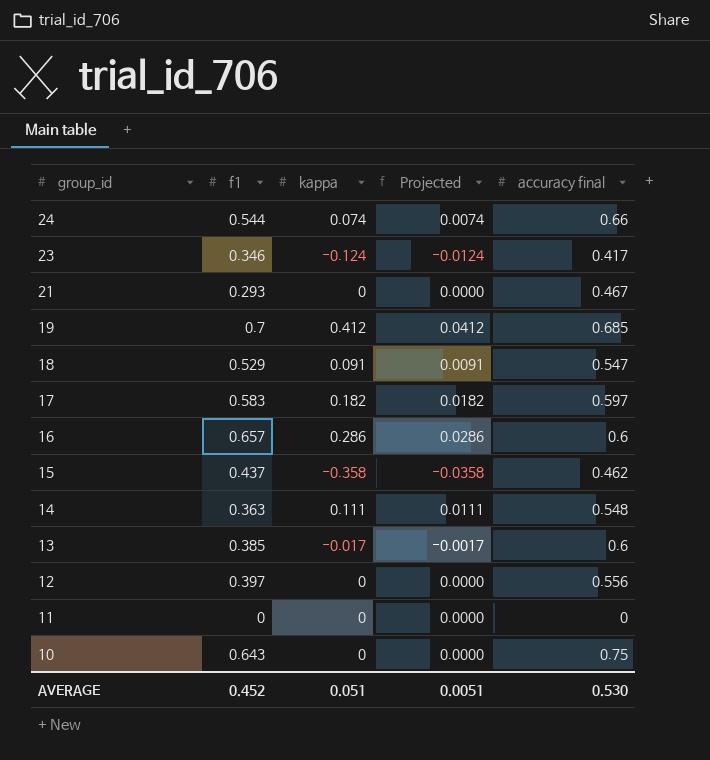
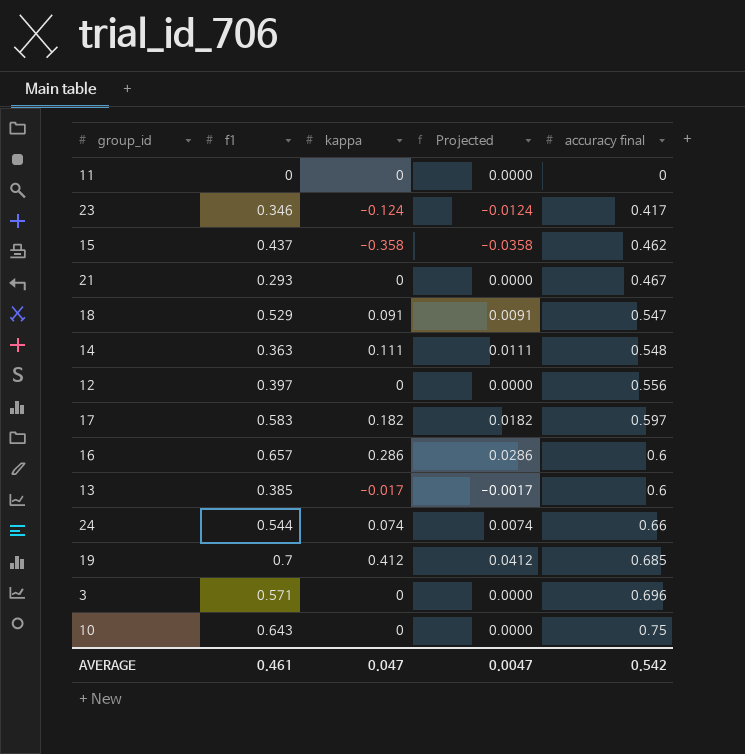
row order: group_id descending -> accuracy final ascending
row 3: none -> 0.571 | 0 | 0.0000 | 0.696
AVERAGE | f1: 0.452 -> 0.461
AVERAGE | kappa: 0.051 -> 0.047
AVERAGE | Projected: 0.0051 -> 0.0047
AVERAGE | accuracy final: 0.530 -> 0.542

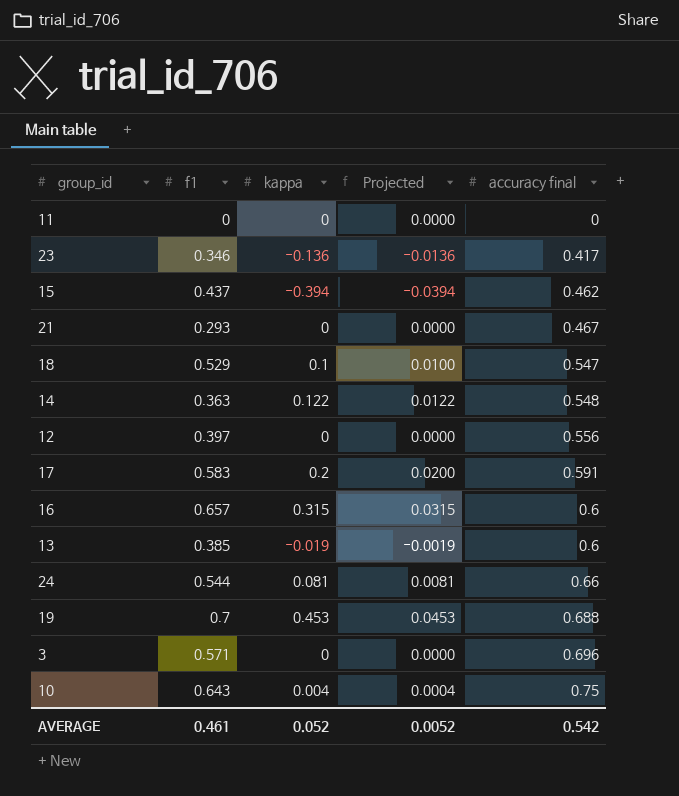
23 | kappa: -0.124 -> -0.136
23 | Projected: -0.0124 -> -0.0136
15 | kappa: -0.358 -> -0.394
15 | Projected: -0.0358 -> -0.0394
18 | kappa: 0.091 -> 0.1
18 | Projected: 0.0091 -> 0.0100
14 | kappa: 0.111 -> 0.122
14 | Projected: 0.0111 -> 0.0122
17 | kappa: 0.182 -> 0.2
17 | Projected: 0.0182 -> 0.0200
17 | accuracy final: 0.597 -> 0.591
16 | kappa: 0.286 -> 0.315
16 | Projected: 0.0286 -> 0.0315
13 | kappa: -0.017 -> -0.019
13 | Projected: -0.0017 -> -0.0019
24 | kappa: 0.074 -> 0.081
24 | Projected: 0.0074 -> 0.0081
19 | kappa: 0.412 -> 0.453
19 | Projected: 0.0412 -> 0.0453
19 | accuracy final: 0.685 -> 0.688
10 | kappa: 0 -> 0.004
10 | Projected: 0.0000 -> 0.0004
AVERAGE | kappa: 0.047 -> 0.052
AVERAGE | Projected: 0.0047 -> 0.0052

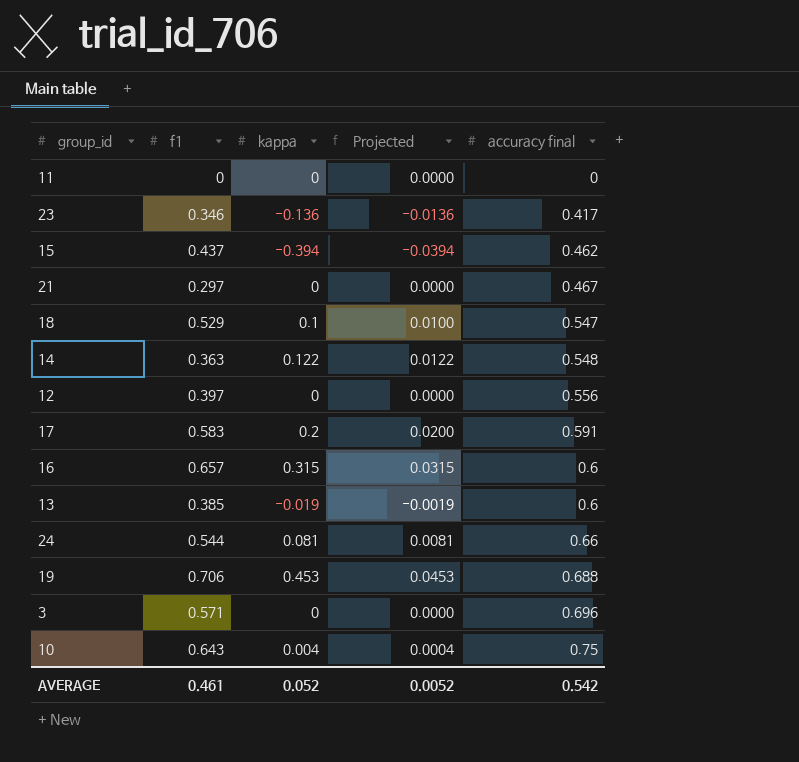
21 | f1: 0.293 -> 0.297
19 | f1: 0.7 -> 0.706

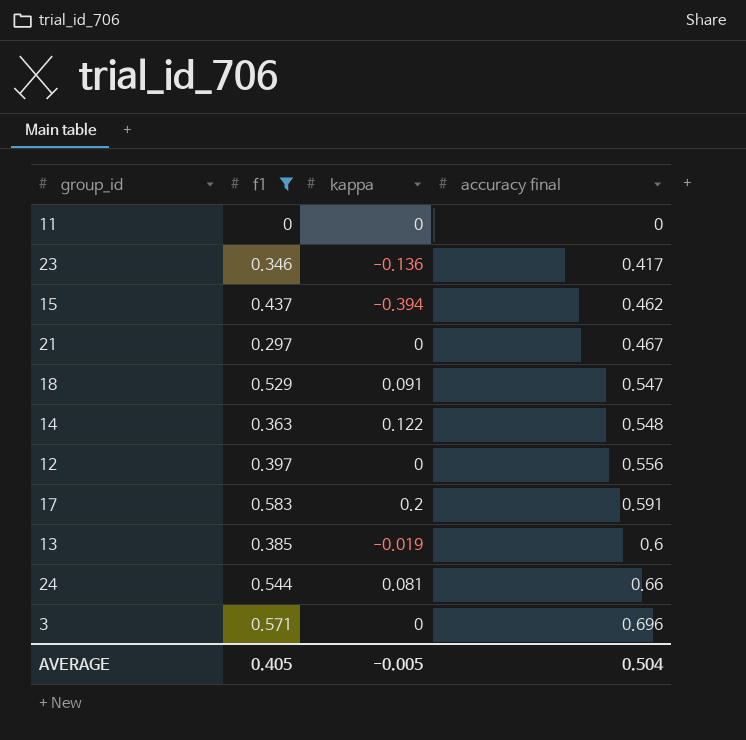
filter: none -> f1 <= 0.583
column Projected | formula: [kappa] * 0.1 -> none
18 | kappa: 0.1 -> 0.091
AVERAGE | f1: 0.461 -> 0.405
AVERAGE | kappa: 0.052 -> -0.005
AVERAGE | accuracy final: 0.542 -> 0.504

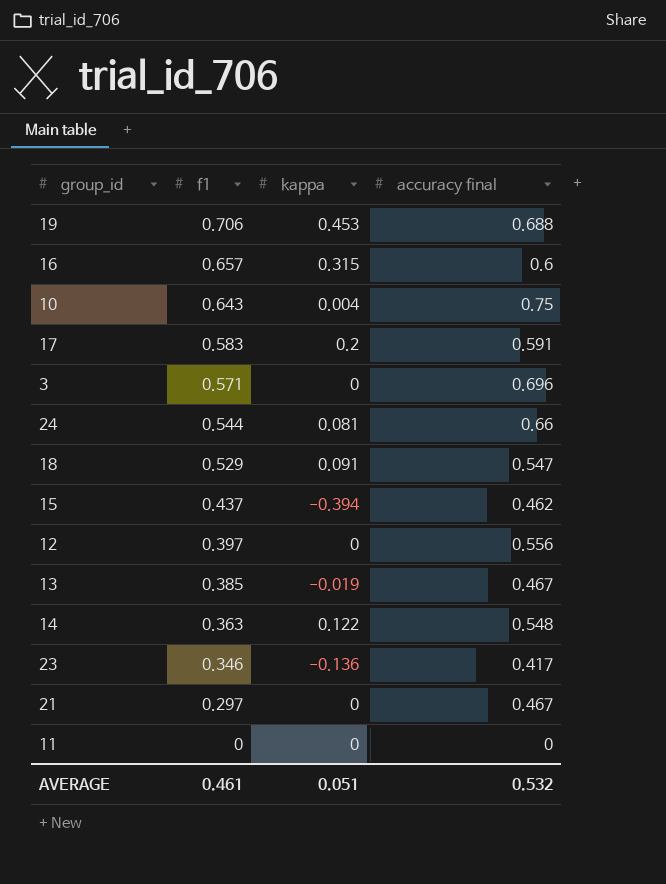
filter: f1 <= 0.583 -> none
row order: accuracy final ascending -> f1 descending
13 | accuracy final: 0.6 -> 0.467
AVERAGE | f1: 0.405 -> 0.461
AVERAGE | kappa: -0.005 -> 0.051
AVERAGE | accuracy final: 0.504 -> 0.532

